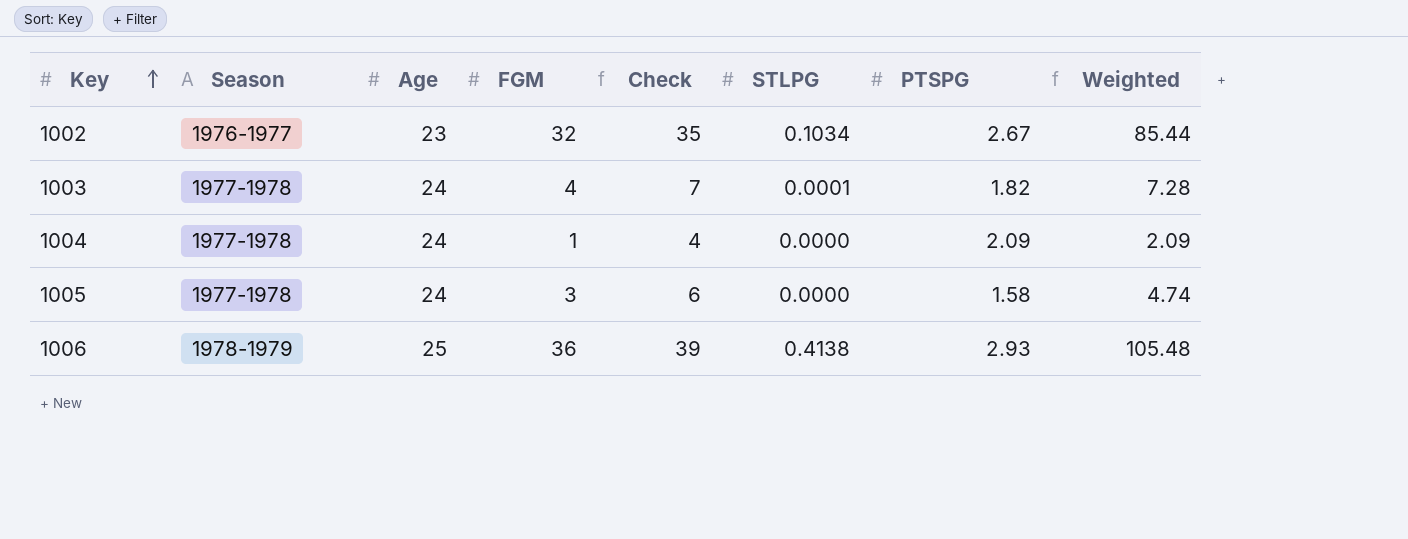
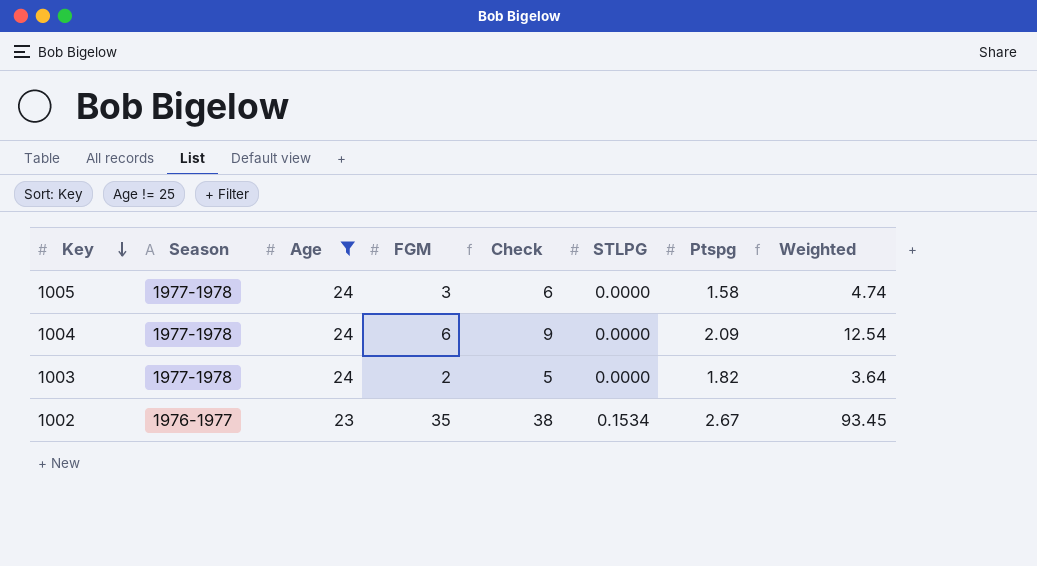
filter: none -> Age != 25
row order: Key ascending -> Key descending
column name: PTSPG -> Ptspg
1004 | FGM: 1 -> 6
1004 | Check: 4 -> 9
1004 | Weighted: 2.09 -> 12.54
1003 | FGM: 4 -> 2
1003 | Check: 7 -> 5
1003 | STLPG: 0.0001 -> 0.0000
1003 | Weighted: 7.28 -> 3.64
1002 | FGM: 32 -> 35
1002 | Check: 35 -> 38
1002 | STLPG: 0.1034 -> 0.1534
1002 | Weighted: 85.44 -> 93.45

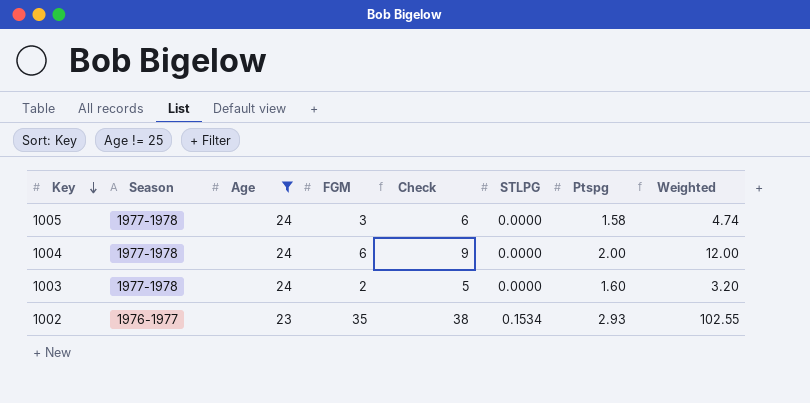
1004 | Ptspg: 2.09 -> 2.00
1004 | Weighted: 12.54 -> 12.00
1003 | Ptspg: 1.82 -> 1.60
1003 | Weighted: 3.64 -> 3.20
1002 | Ptspg: 2.67 -> 2.93
1002 | Weighted: 93.45 -> 102.55

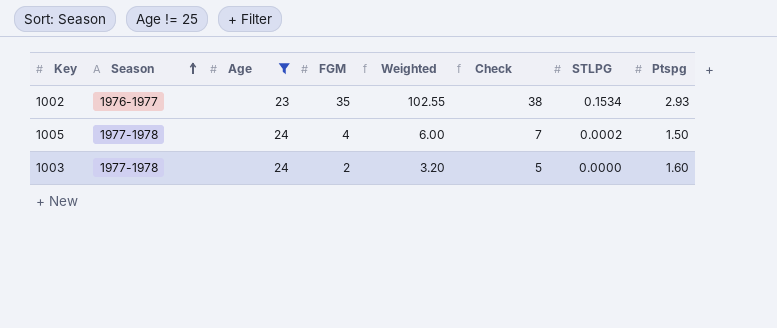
row order: Key descending -> Season ascending
column Weighted | position: 8 -> 5
row 1004: 1977-1978 | 24 | 6 | 9 | 0.0000 | 2.00 | 12.00 -> none
1005 | FGM: 3 -> 4
1005 | Weighted: 4.74 -> 6.00
1005 | Check: 6 -> 7
1005 | STLPG: 0.0000 -> 0.0002
1005 | Ptspg: 1.58 -> 1.50

